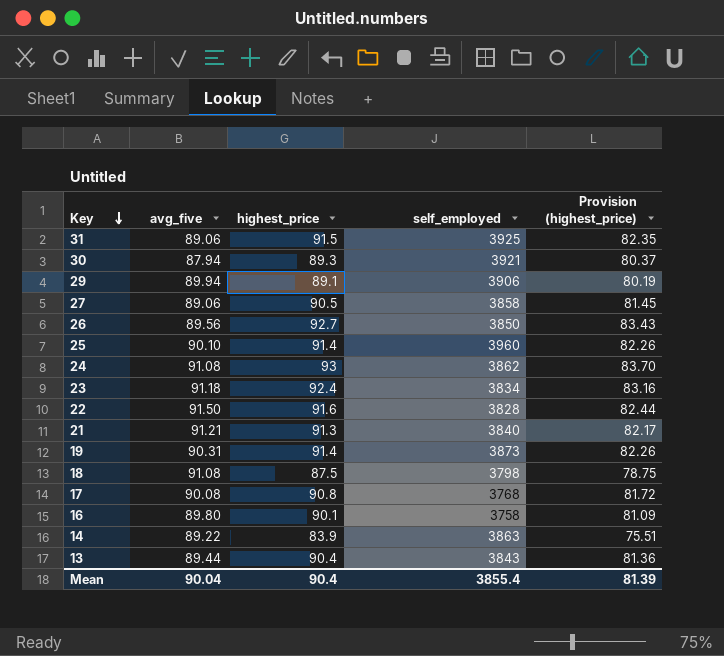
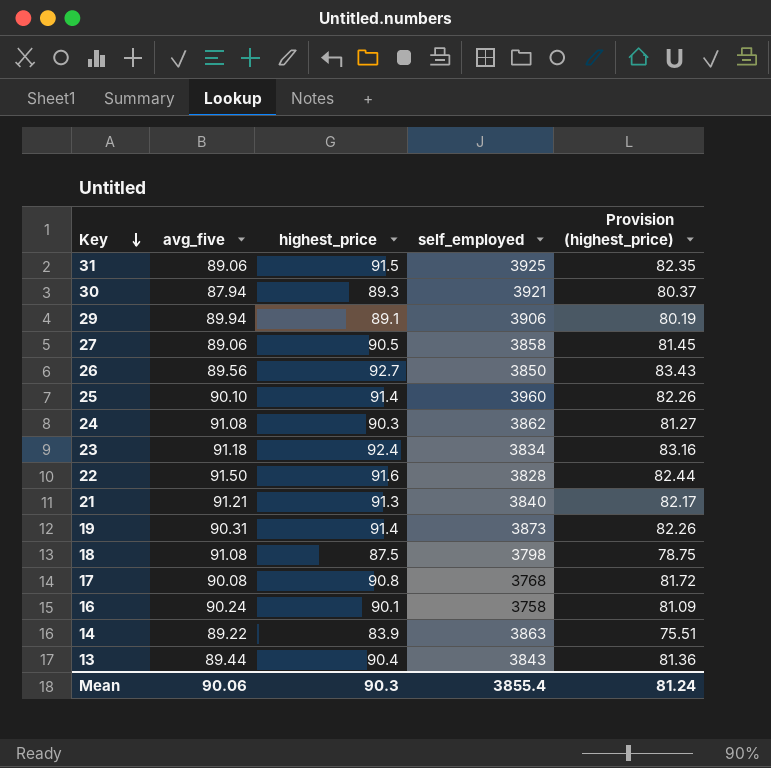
24 | highest_price: 93 -> 90.3
24 | Provision (highest_price): 83.70 -> 81.27
16 | avg_five: 89.80 -> 90.24
Mean | avg_five: 90.04 -> 90.06
Mean | highest_price: 90.4 -> 90.3
Mean | Provision (highest_price): 81.39 -> 81.24

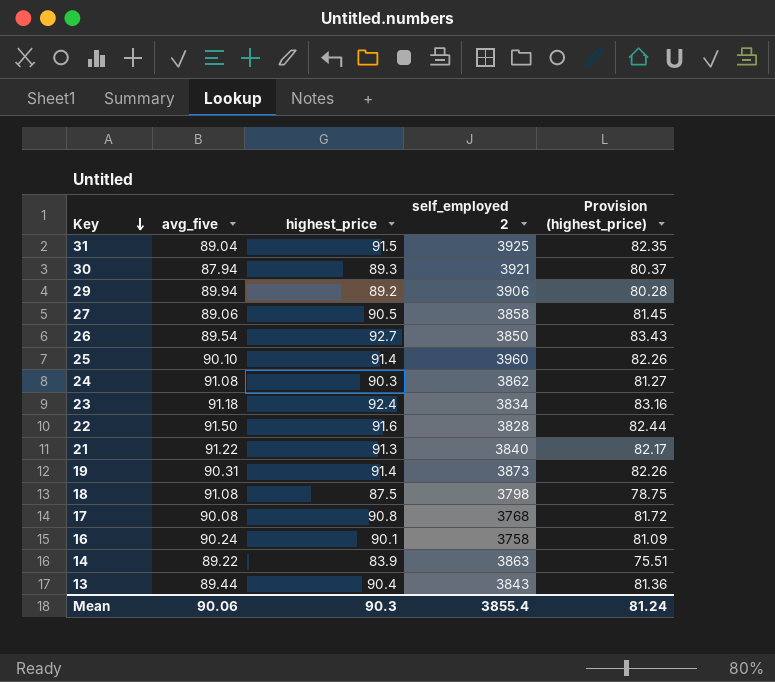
column name: self_employed -> self_employed 2
31 | avg_five: 89.06 -> 89.04
29 | highest_price: 89.1 -> 89.2
29 | Provision (highest_price): 80.19 -> 80.28
26 | avg_five: 89.56 -> 89.54
21 | avg_five: 91.21 -> 91.22

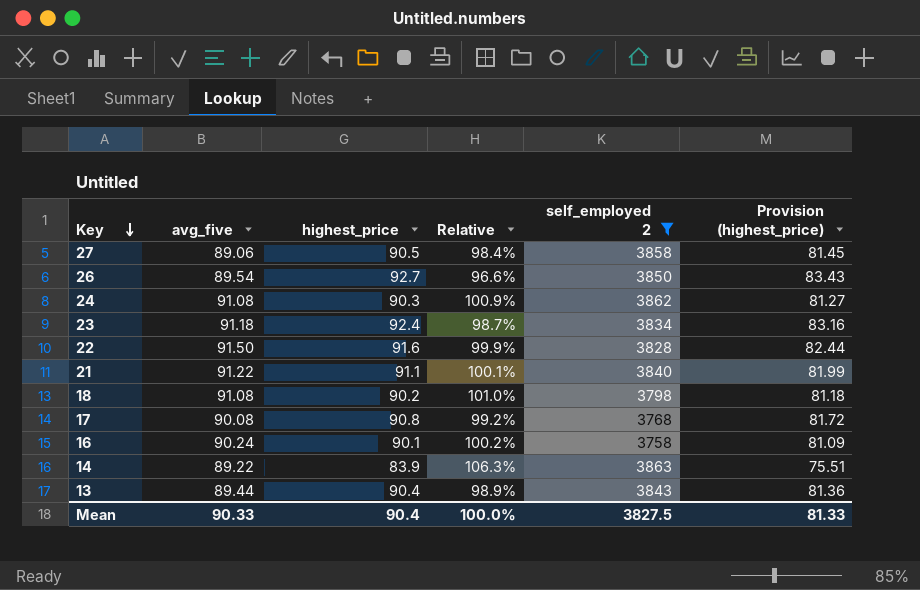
filter: none -> self_employed 2 <= 3863
column Relative | formula: none -> [avg_five] / [highest_price]
21 | highest_price: 91.3 -> 91.1
21 | Provision (highest_price): 82.17 -> 81.99
18 | highest_price: 87.5 -> 90.2
18 | Provision (highest_price): 78.75 -> 81.18
Mean | avg_five: 90.06 -> 90.33
Mean | highest_price: 90.3 -> 90.4
Mean | self_employed 2: 3855.4 -> 3827.5
Mean | Provision (highest_price): 81.24 -> 81.33

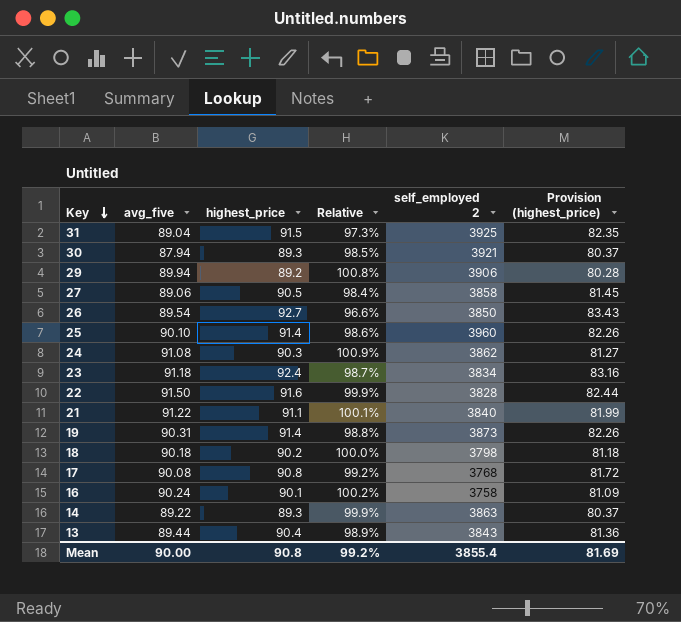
filter: self_employed 2 <= 3863 -> none
18 | avg_five: 91.08 -> 90.18
18 | Relative: 101.0% -> 100.0%
14 | highest_price: 83.9 -> 89.3
14 | Relative: 106.3% -> 99.9%
14 | Provision (highest_price): 75.51 -> 80.37
Mean | avg_five: 90.33 -> 90.00
Mean | highest_price: 90.4 -> 90.8
Mean | Relative: 100.0% -> 99.2%
Mean | self_employed 2: 3827.5 -> 3855.4
Mean | Provision (highest_price): 81.33 -> 81.69

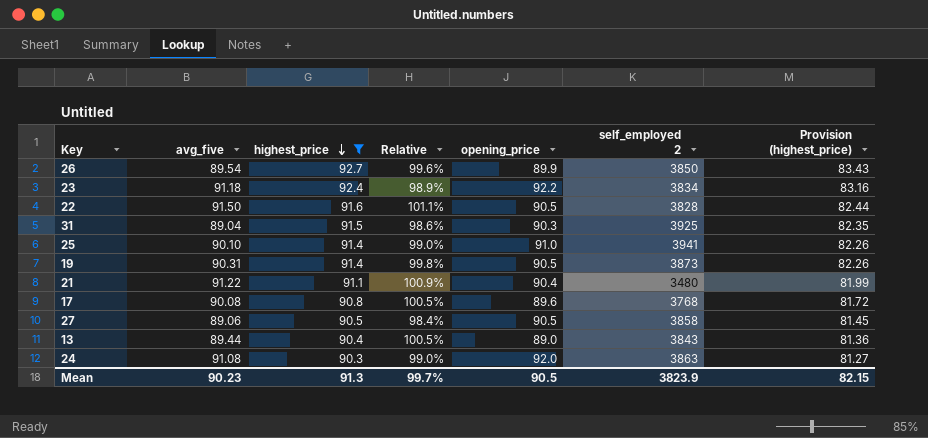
filter: none -> highest_price >= 90.3
row order: Key descending -> highest_price descending
column Relative | formula: [avg_five] / [highest_price] -> [avg_five] / [opening_price]
column opening_price | position: none -> 5
25 | self_employed 2: 3960 -> 3941
21 | self_employed 2: 3840 -> 3480
24 | self_employed 2: 3862 -> 3863
Mean | avg_five: 90.00 -> 90.23
Mean | highest_price: 90.8 -> 91.3
Mean | Relative: 99.2% -> 99.7%
Mean | self_employed 2: 3855.4 -> 3823.9
Mean | Provision (highest_price): 81.69 -> 82.15

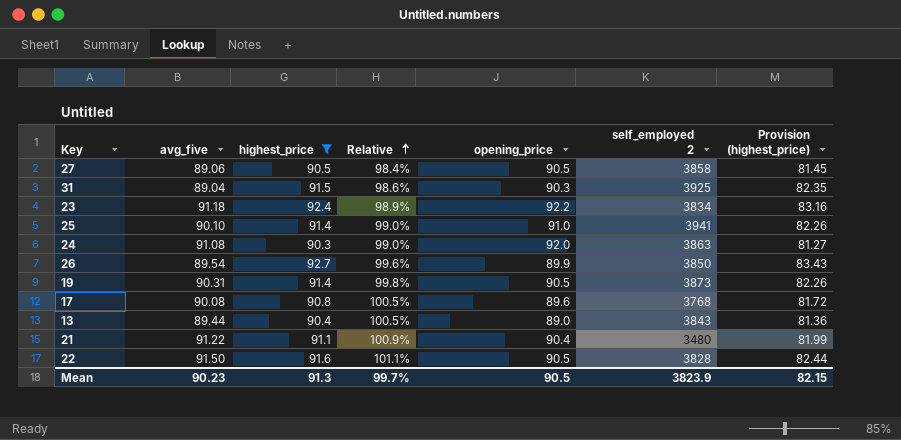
row order: highest_price descending -> Relative ascending

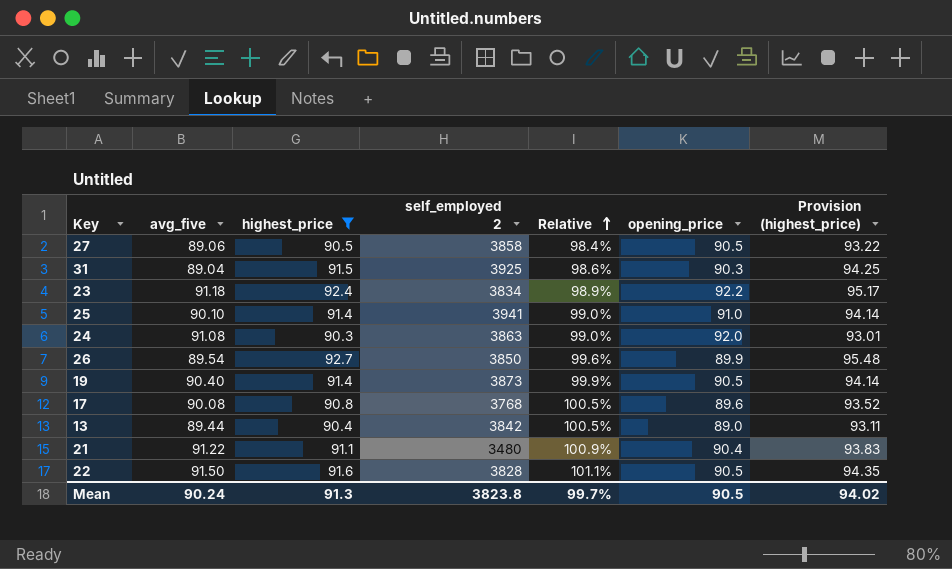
column self_employed 2 | position: 6 -> 4
column Provision (highest_price) | formula: [highest_price] * 0.9 -> [highest_price] * 1.03
19 | avg_five: 90.31 -> 90.40
19 | Relative: 99.8% -> 99.9%
13 | self_employed 2: 3843 -> 3842
Mean | avg_five: 90.23 -> 90.24
Mean | self_employed 2: 3823.9 -> 3823.8
Mean | Provision (highest_price): 82.15 -> 94.02

